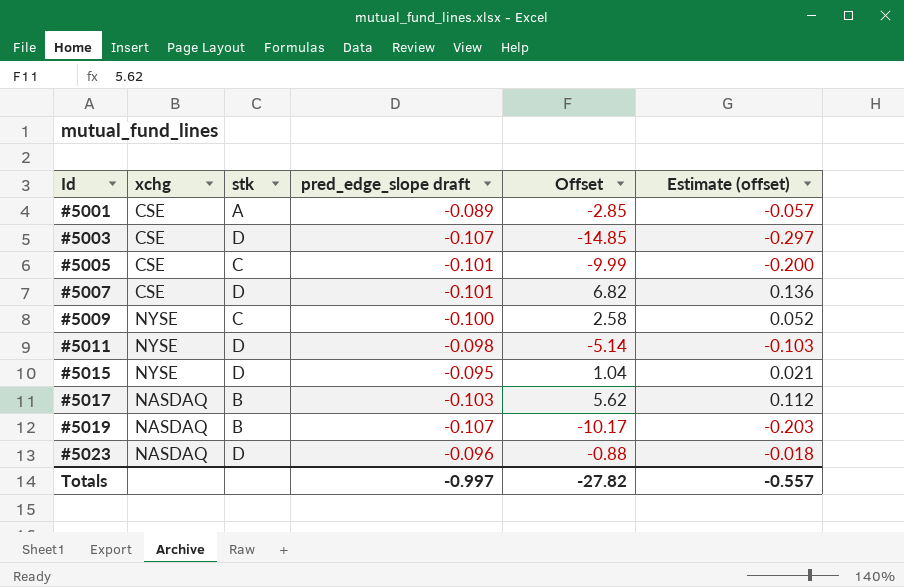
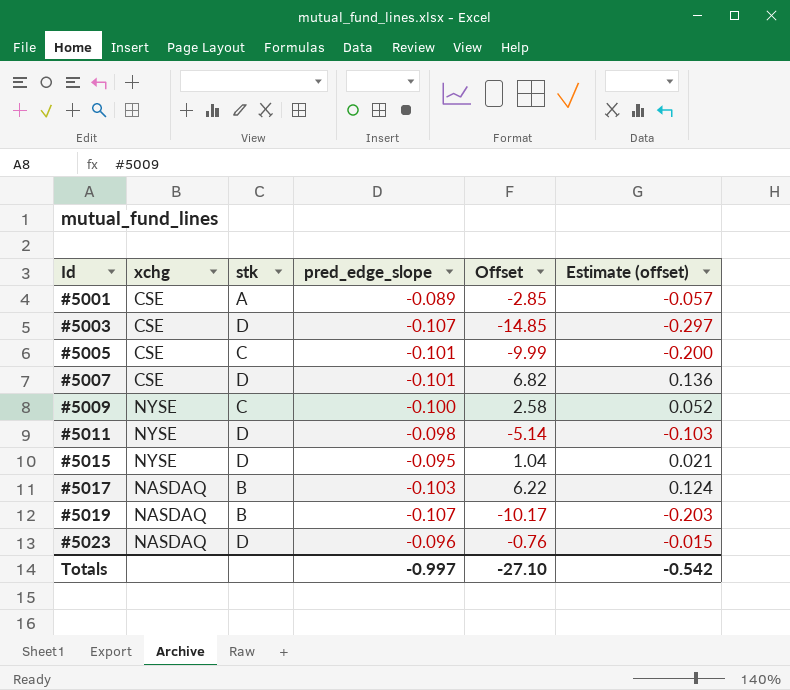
column name: pred_edge_slope draft -> pred_edge_slope
#5017 | Offset: 5.62 -> 6.22
#5017 | Estimate (offset): 0.112 -> 0.124
#5023 | Offset: -0.88 -> -0.76
#5023 | Estimate (offset): -0.018 -> -0.015
Totals | Offset: -27.82 -> -27.10
Totals | Estimate (offset): -0.557 -> -0.542

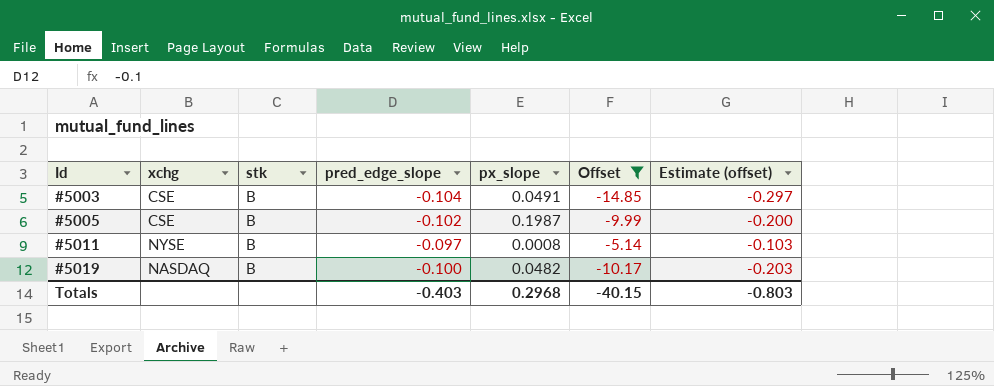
filter: none -> Offset <= -5.14
column px_slope | position: none -> 5
#5003 | stk: D -> B
#5003 | pred_edge_slope: -0.107 -> -0.104
#5005 | stk: C -> B
#5005 | pred_edge_slope: -0.101 -> -0.102
#5011 | stk: D -> B
#5011 | pred_edge_slope: -0.098 -> -0.097
#5019 | pred_edge_slope: -0.107 -> -0.100
Totals | pred_edge_slope: -0.997 -> -0.403
Totals | Offset: -27.10 -> -40.15
Totals | Estimate (offset): -0.542 -> -0.803

